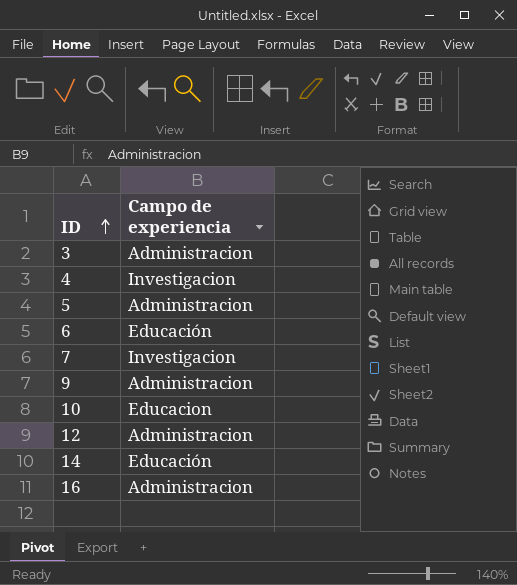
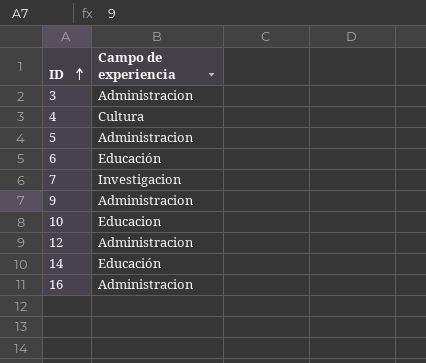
4 | Campo de experiencia: Investigacion -> Cultura

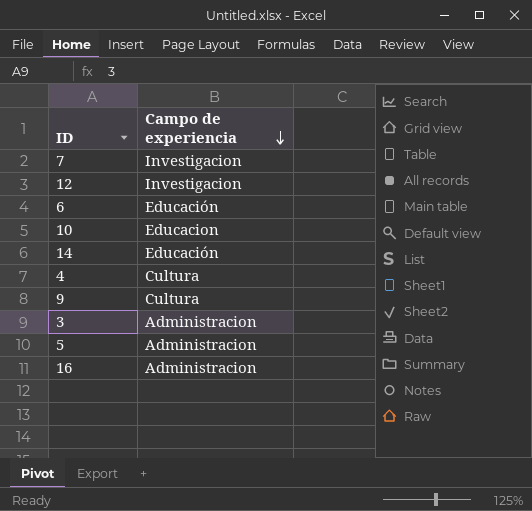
row order: ID ascending -> Campo de experiencia descending
12 | Campo de experiencia: Administracion -> Investigacion
9 | Campo de experiencia: Administracion -> Cultura

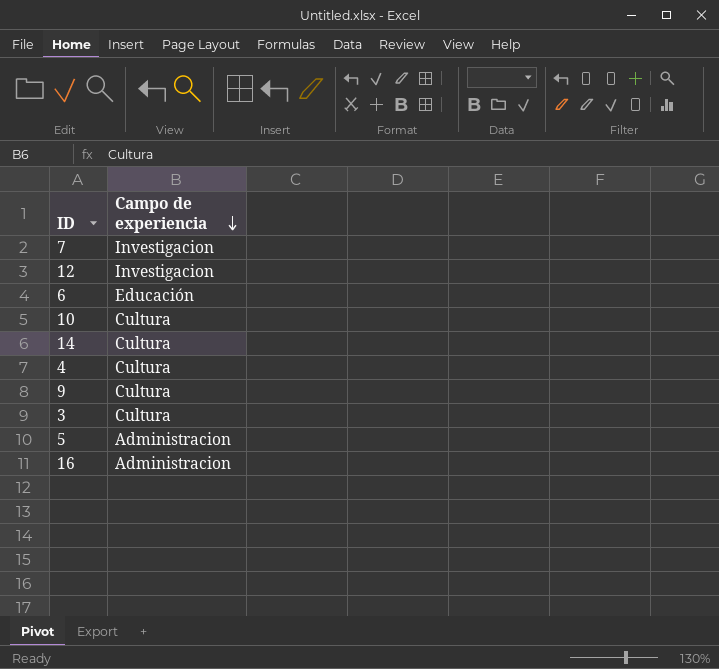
10 | Campo de experiencia: Educacion -> Cultura
14 | Campo de experiencia: Educación -> Cultura
3 | Campo de experiencia: Administracion -> Cultura

